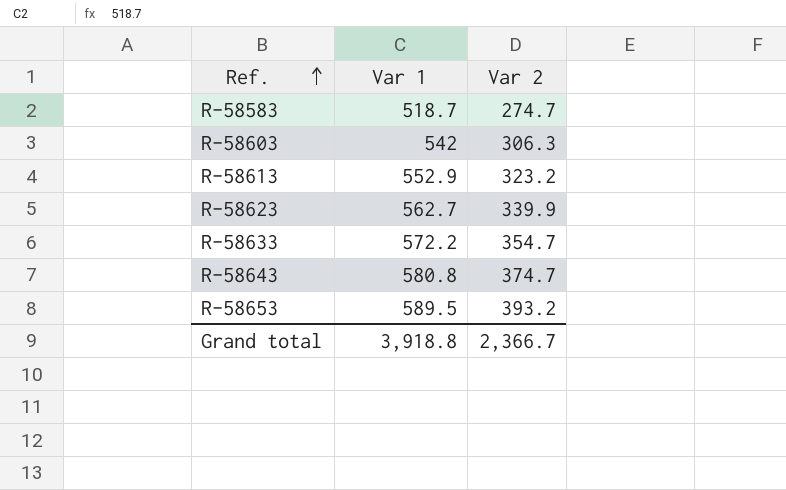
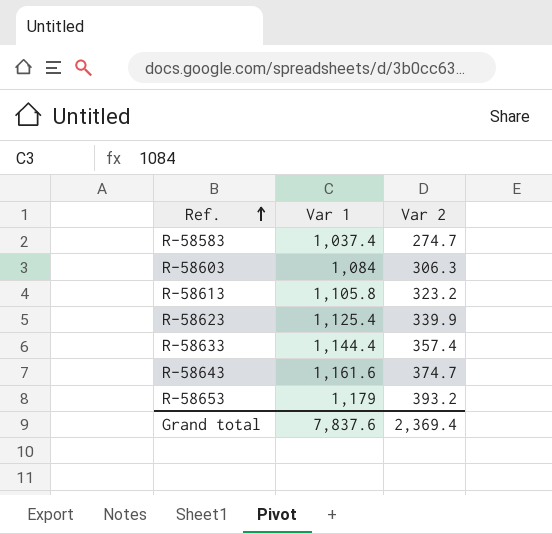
R-58583 | Var 1: 518.7 -> 1,037.4
R-58603 | Var 1: 542 -> 1,084
R-58613 | Var 1: 552.9 -> 1,105.8
R-58623 | Var 1: 562.7 -> 1,125.4
R-58633 | Var 1: 572.2 -> 1,144.4
R-58633 | Var 2: 354.7 -> 357.4
R-58643 | Var 1: 580.8 -> 1,161.6
R-58653 | Var 1: 589.5 -> 1,179
Grand total | Var 1: 3,918.8 -> 7,837.6
Grand total | Var 2: 2,366.7 -> 2,369.4

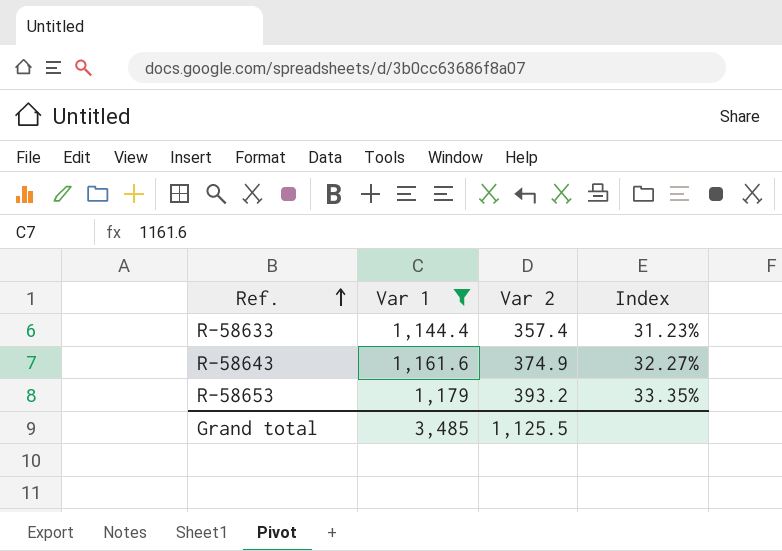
filter: none -> Var 1 >= 1,144.4
column Index | formula: none -> [Var 2] / [Var 1]
R-58643 | Var 2: 374.7 -> 374.9
Grand total | Var 1: 7,837.6 -> 3,485
Grand total | Var 2: 2,369.4 -> 1,125.5

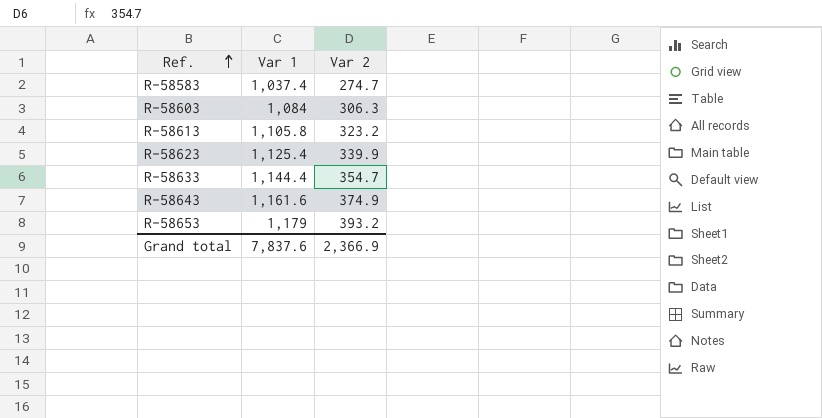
filter: Var 1 >= 1,144.4 -> none
column Index | formula: [Var 2] / [Var 1] -> none
R-58633 | Var 2: 357.4 -> 354.7
Grand total | Var 1: 3,485 -> 7,837.6
Grand total | Var 2: 1,125.5 -> 2,366.9

